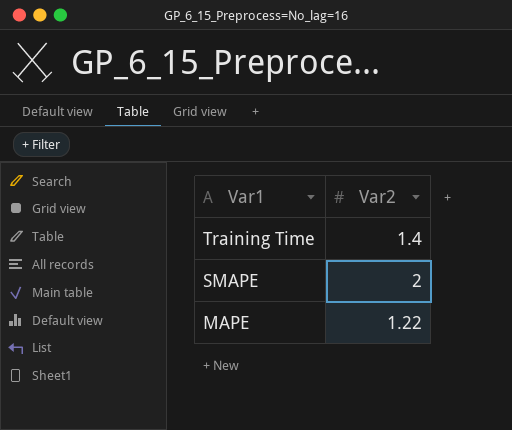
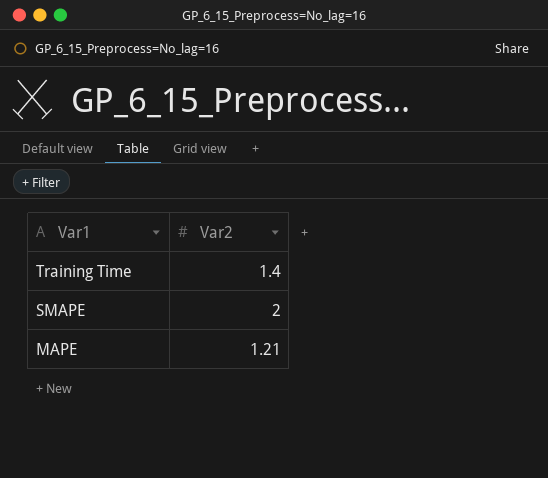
MAPE | Var2: 1.22 -> 1.21

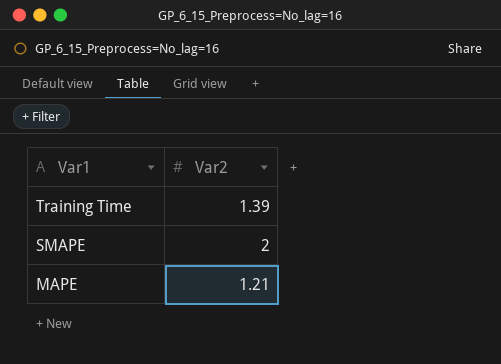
Training Time | Var2: 1.4 -> 1.39

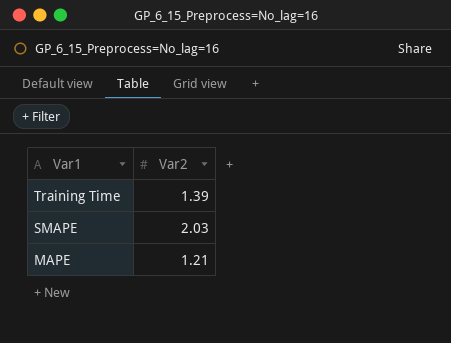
SMAPE | Var2: 2 -> 2.03

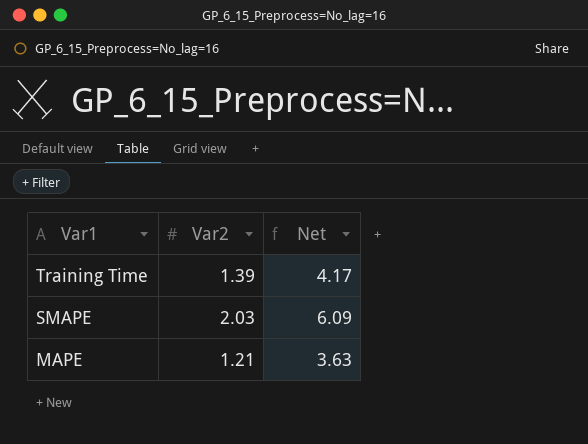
column Net | formula: none -> [Var2] * 3

